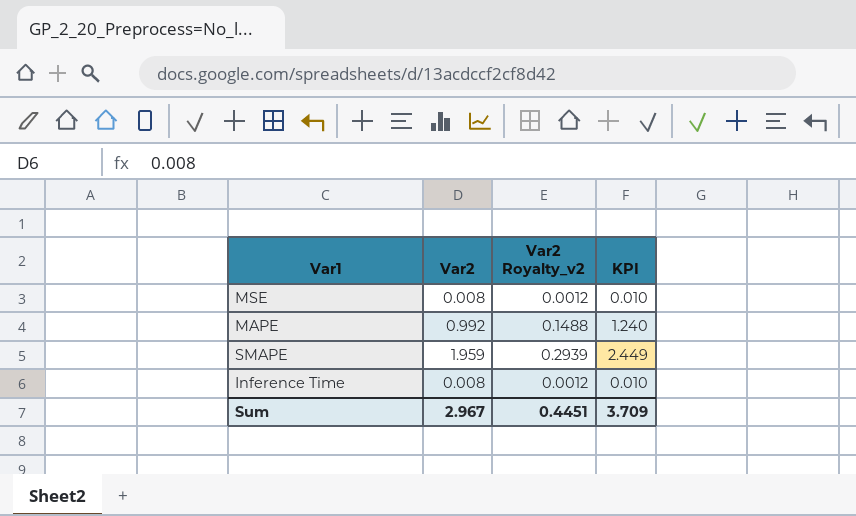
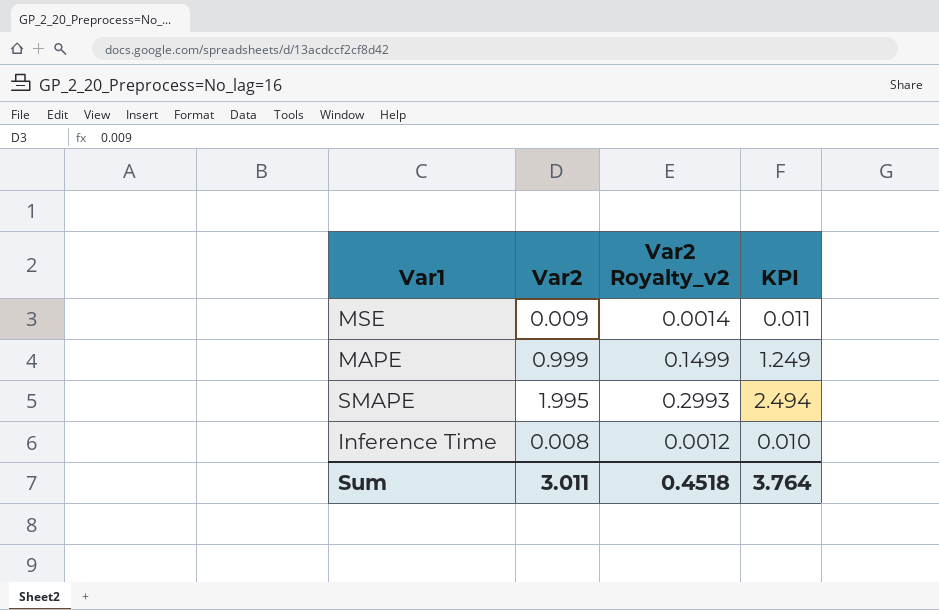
MSE | Var2: 0.008 -> 0.009
MSE | Var2 Royalty_v2: 0.0012 -> 0.0014
MSE | KPI: 0.010 -> 0.011
MAPE | Var2: 0.992 -> 0.999
MAPE | Var2 Royalty_v2: 0.1488 -> 0.1499
MAPE | KPI: 1.240 -> 1.249
SMAPE | Var2: 1.959 -> 1.995
SMAPE | Var2 Royalty_v2: 0.2939 -> 0.2993
SMAPE | KPI: 2.449 -> 2.494
Sum | Var2: 2.967 -> 3.011
Sum | Var2 Royalty_v2: 0.4451 -> 0.4518
Sum | KPI: 3.709 -> 3.764

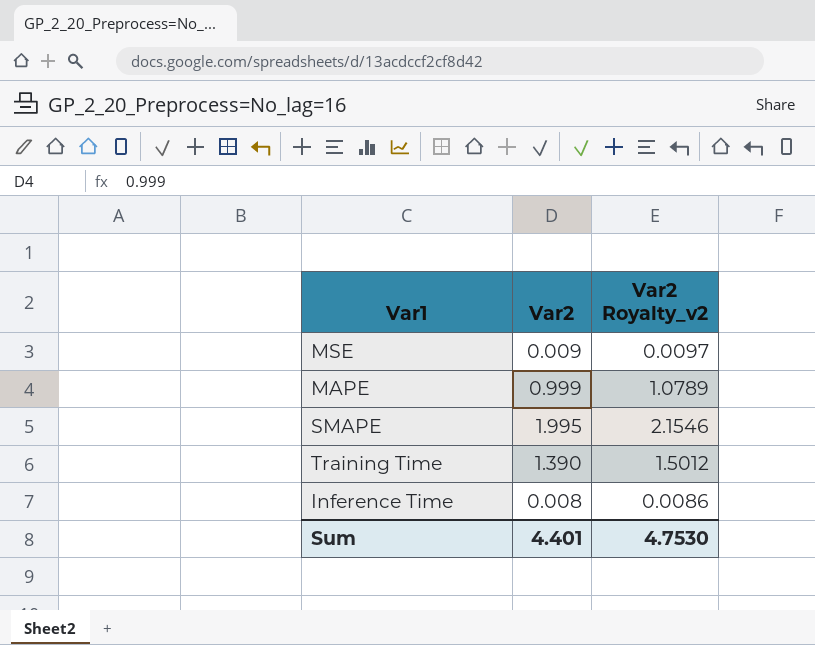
column KPI | formula: [Var2] * 1.25 -> none
column Var2 Royalty_v2 | formula: [Var2] * 0.15 -> [Var2] * 1.08
row Training Time: none -> 1.390 | 1.5012
Sum | Var2: 3.011 -> 4.401
Sum | Var2 Royalty_v2: 0.4518 -> 4.7530

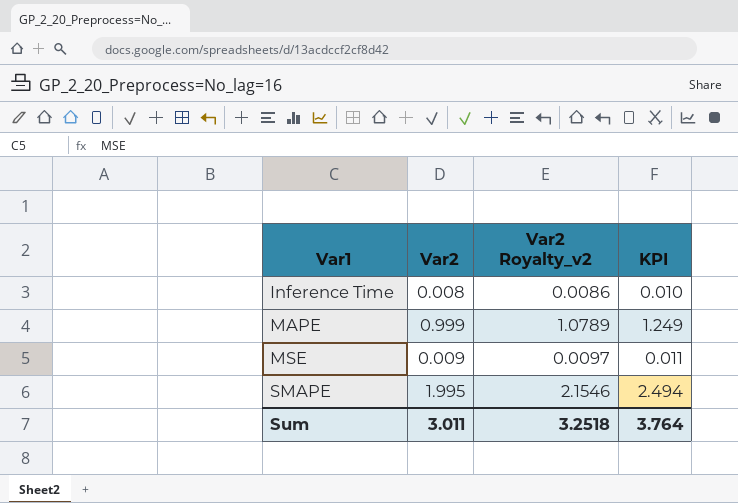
row order: none -> Var1 ascending
column KPI | formula: none -> [Var2] * 1.25
row Training Time: 1.390 | 1.5012 -> none
Sum | Var2: 4.401 -> 3.011
Sum | Var2 Royalty_v2: 4.7530 -> 3.2518

